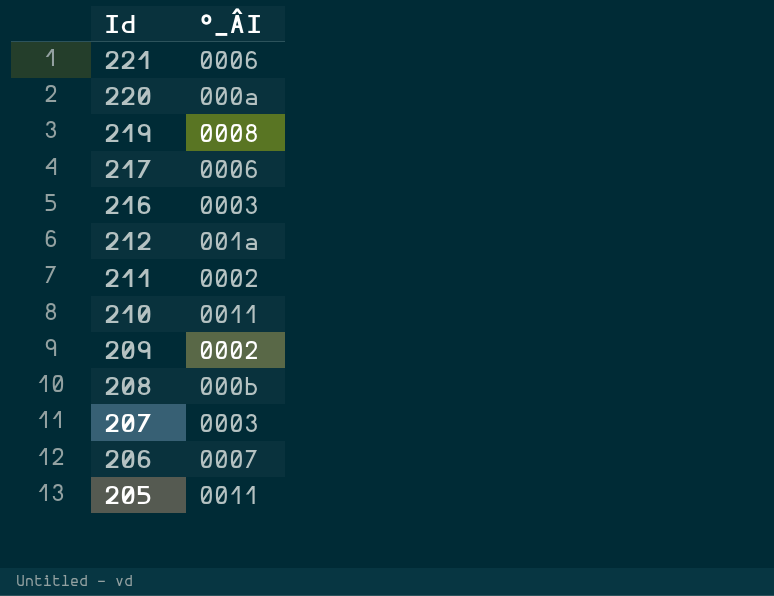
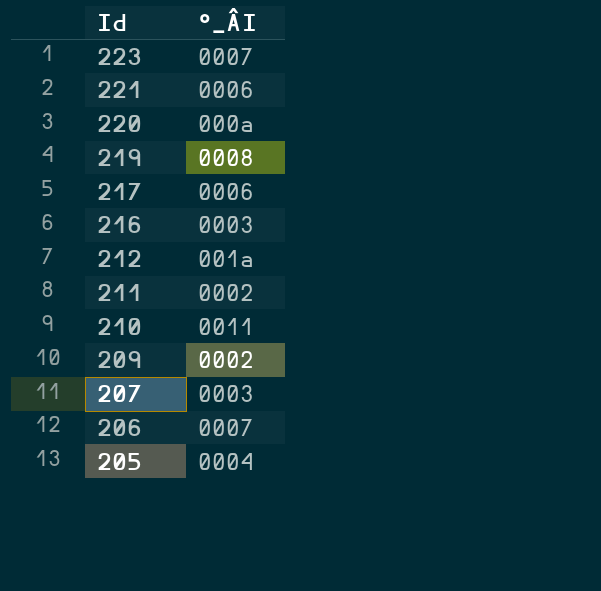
row 208: 000b -> none
row 223: none -> 0007
205 | °_ÂI: 0011 -> 0004

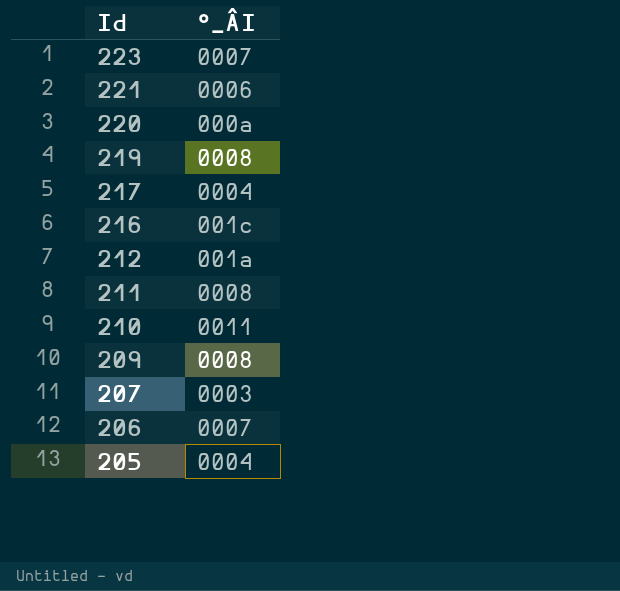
217 | °_ÂI: 0006 -> 0004
216 | °_ÂI: 0003 -> 001c
211 | °_ÂI: 0002 -> 0008
209 | °_ÂI: 0002 -> 0008

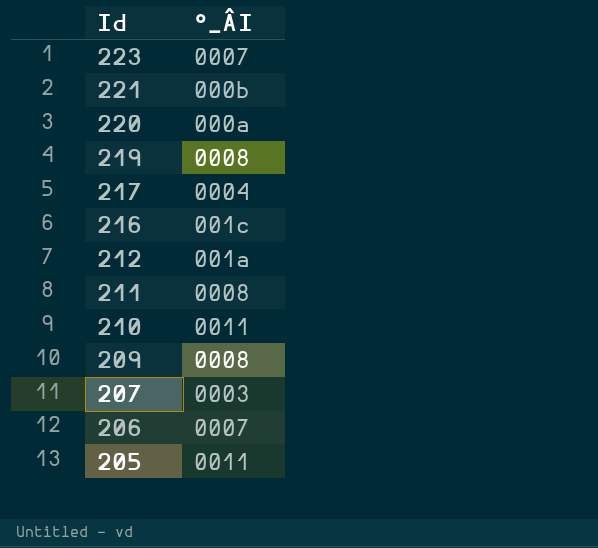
221 | °_ÂI: 0006 -> 000b
205 | °_ÂI: 0004 -> 0011

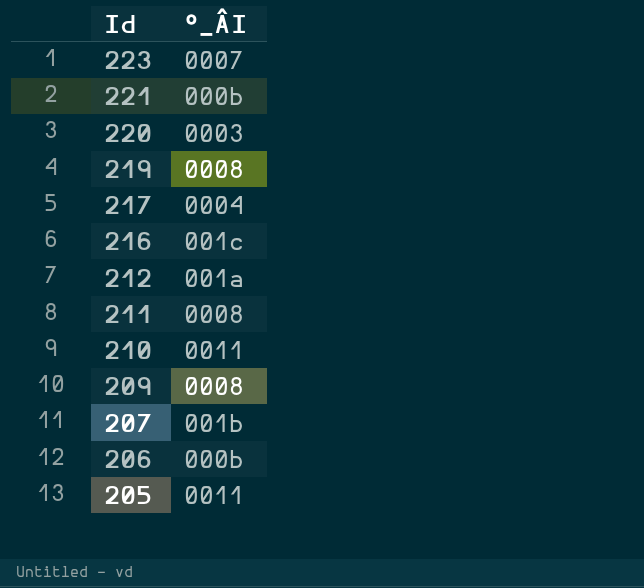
220 | °_ÂI: 000a -> 0003
207 | °_ÂI: 0003 -> 001b
206 | °_ÂI: 0007 -> 000b

